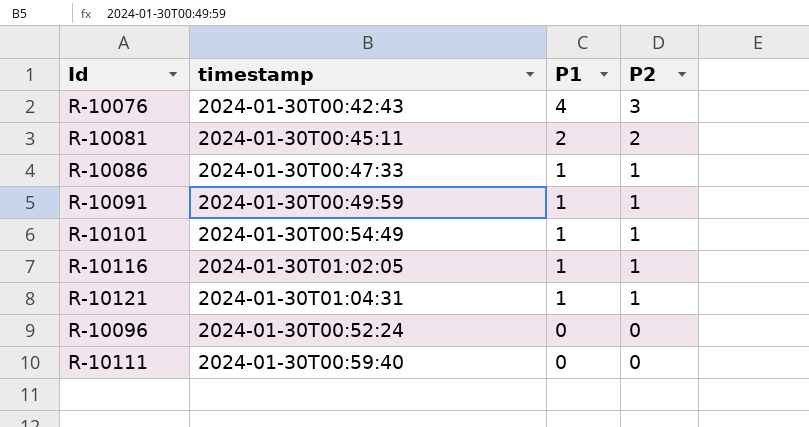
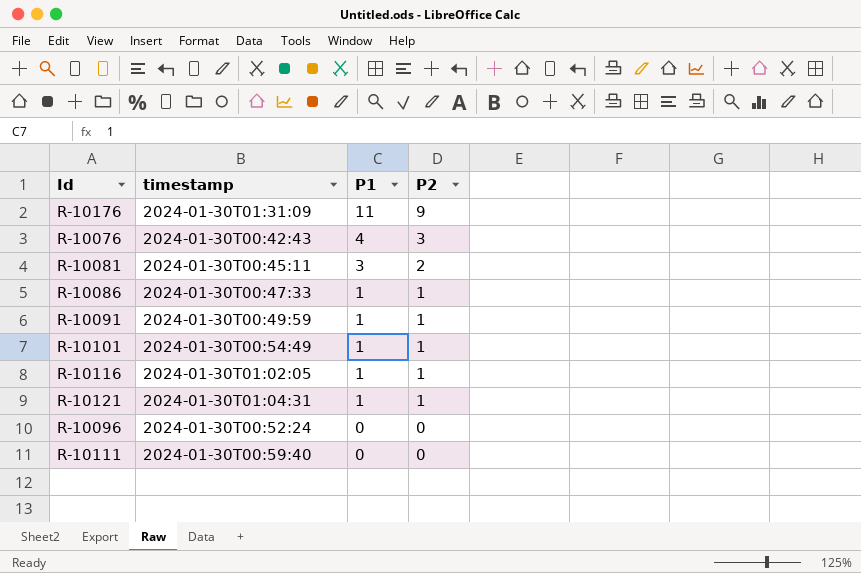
row R-10176: none -> 2024-01-30T01:31:09 | 11 | 9
R-10081 | P1: 2 -> 3

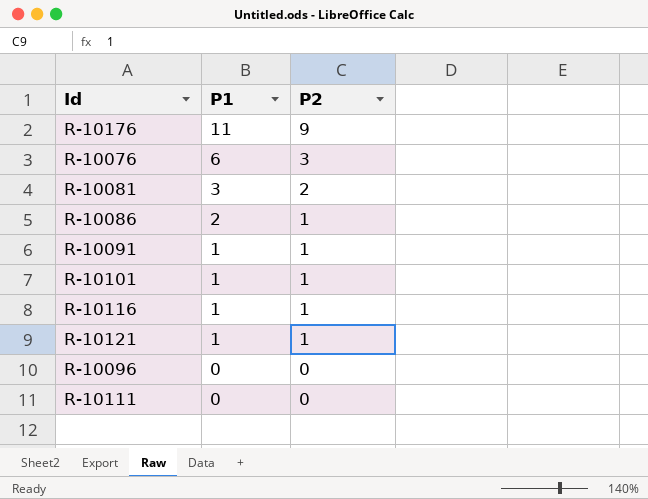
column timestamp | position: 2 -> none
R-10076 | P1: 4 -> 6
R-10086 | P1: 1 -> 2

